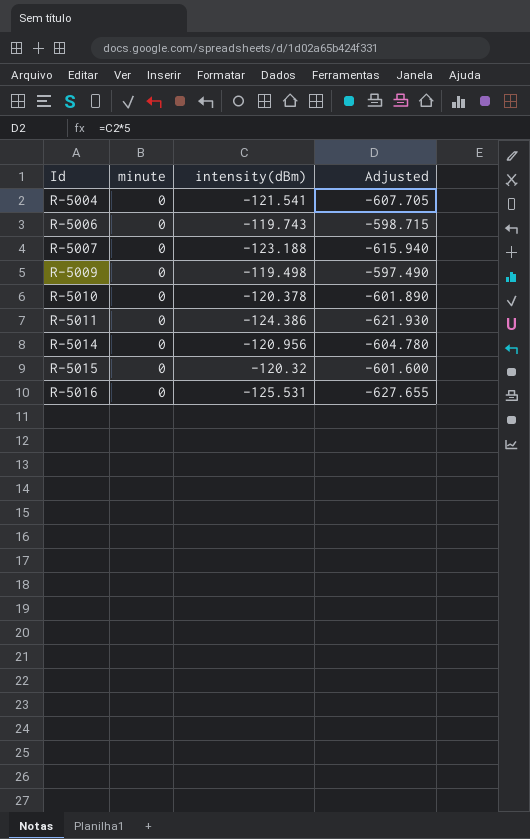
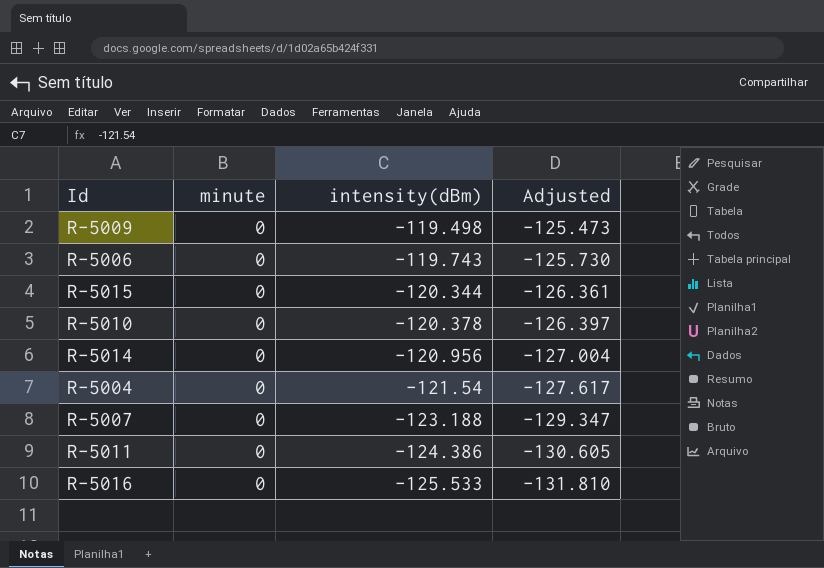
row order: Id ascending -> intensity(dBm) descending
column Adjusted | formula: [intensity(dBm)] * 5 -> [intensity(dBm)] * 1.05
R-5015 | intensity(dBm): -120.32 -> -120.344
R-5004 | intensity(dBm): -121.541 -> -121.54
R-5016 | intensity(dBm): -125.531 -> -125.533

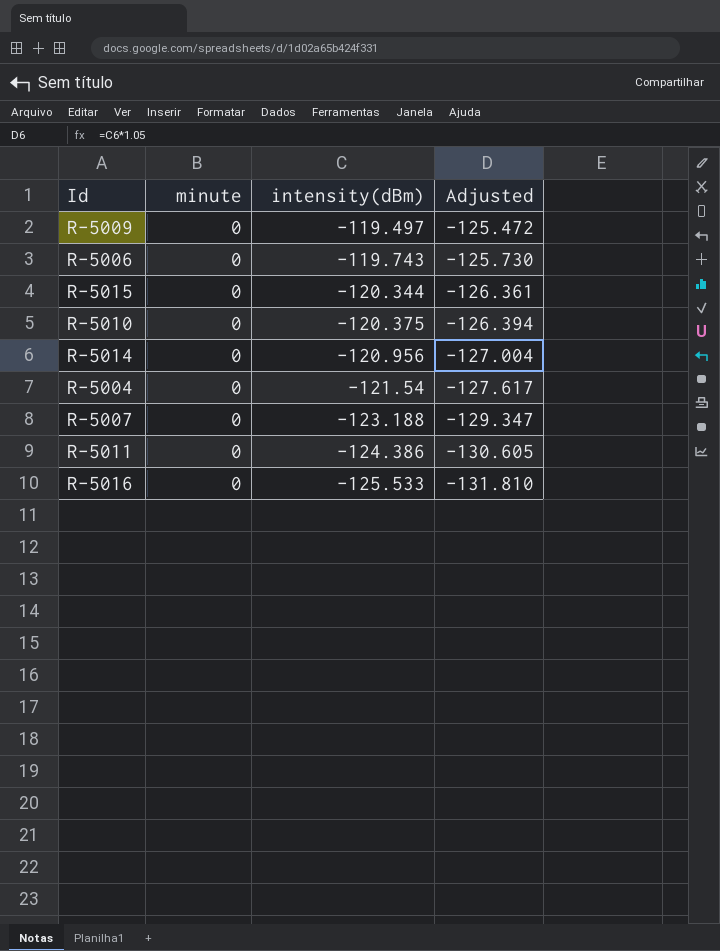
R-5009 | intensity(dBm): -119.498 -> -119.497
R-5009 | Adjusted: -125.473 -> -125.472
R-5010 | intensity(dBm): -120.378 -> -120.375
R-5010 | Adjusted: -126.397 -> -126.394

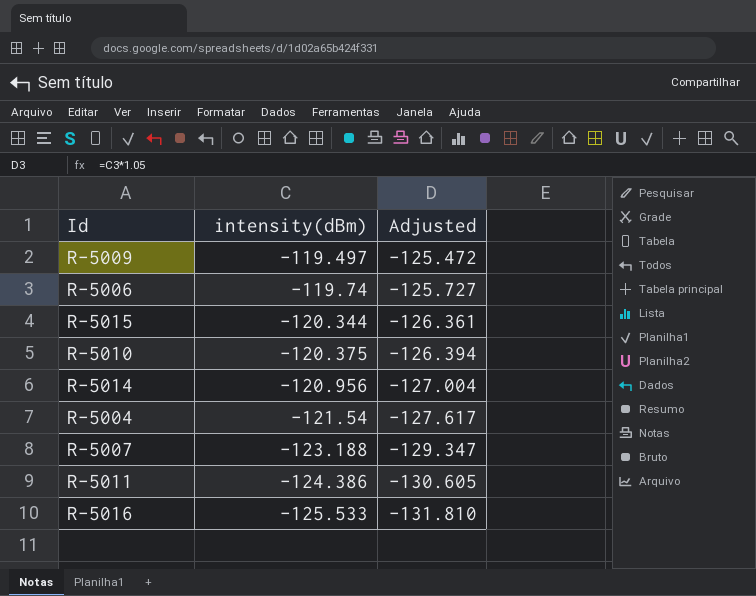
column minute | position: 2 -> none
R-5006 | intensity(dBm): -119.743 -> -119.74
R-5006 | Adjusted: -125.730 -> -125.727

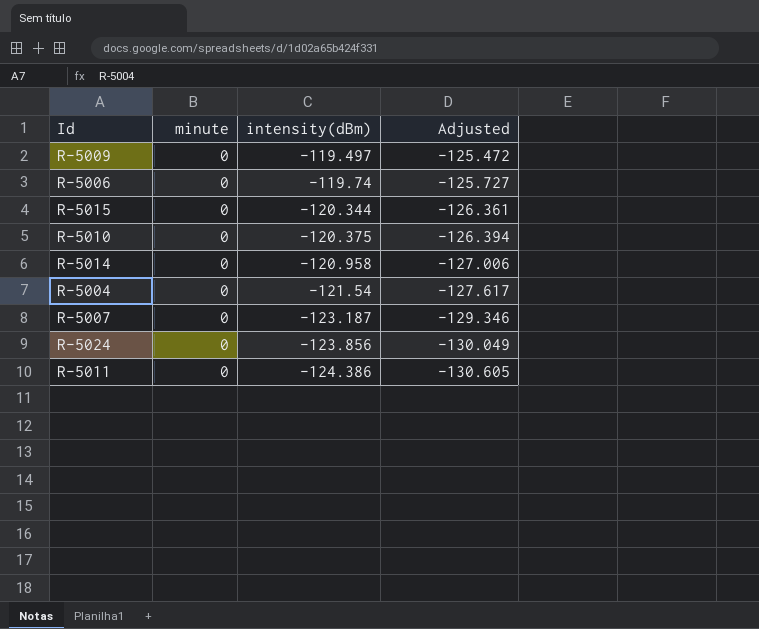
column minute | position: none -> 2
row R-5016: -125.533 | -131.810 -> none
R-5014 | intensity(dBm): -120.956 -> -120.958
R-5014 | Adjusted: -127.004 -> -127.006
R-5007 | intensity(dBm): -123.188 -> -123.187
R-5007 | Adjusted: -129.347 -> -129.346
row R-5024: none -> 0 | -123.856 | -130.049

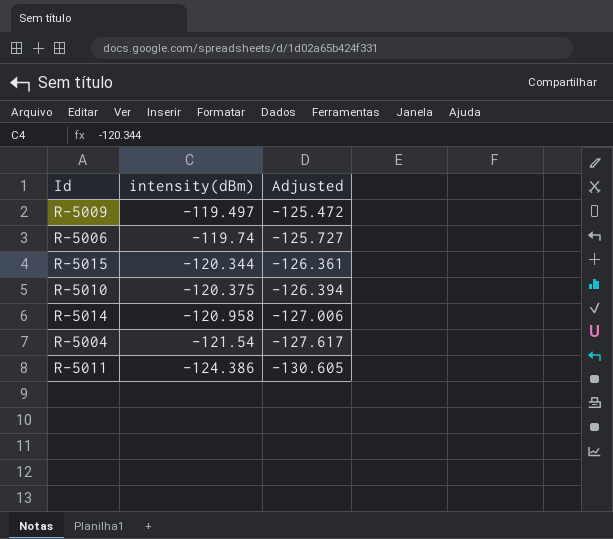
column minute | position: 2 -> none
row R-5007: 0 | -123.187 | -129.346 -> none
row R-5024: 0 | -123.856 | -130.049 -> none

